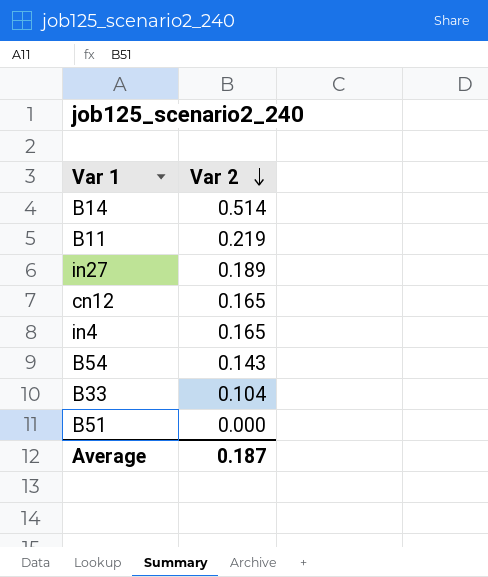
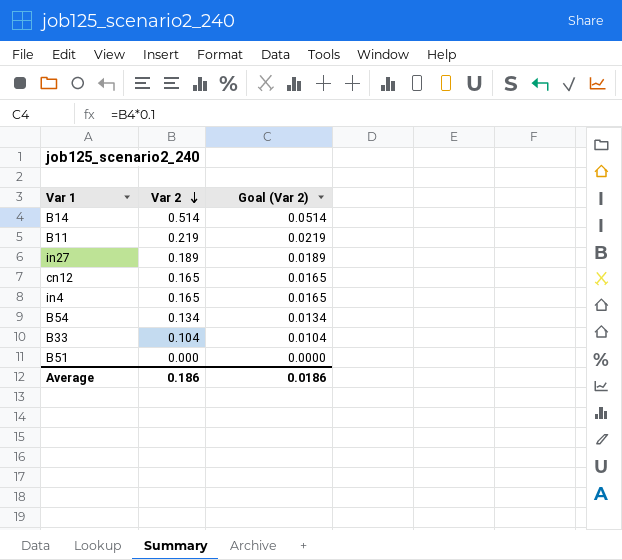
column Goal (Var 2) | formula: none -> [Var 2] * 0.1
B54 | Var 2: 0.143 -> 0.134
Average | Var 2: 0.187 -> 0.186

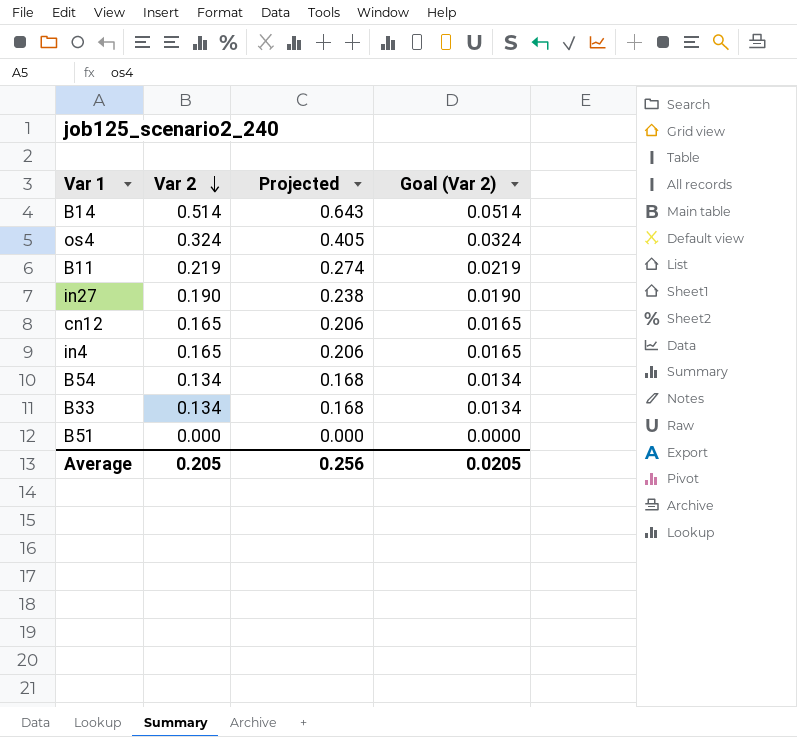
column Projected | formula: none -> [Var 2] * 1.25
row os4: none -> 0.324 | 0.405 | 0.0324
in27 | Var 2: 0.189 -> 0.190
in27 | Goal (Var 2): 0.0189 -> 0.0190
B33 | Var 2: 0.104 -> 0.134
B33 | Goal (Var 2): 0.0104 -> 0.0134
Average | Var 2: 0.186 -> 0.205
Average | Goal (Var 2): 0.0186 -> 0.0205

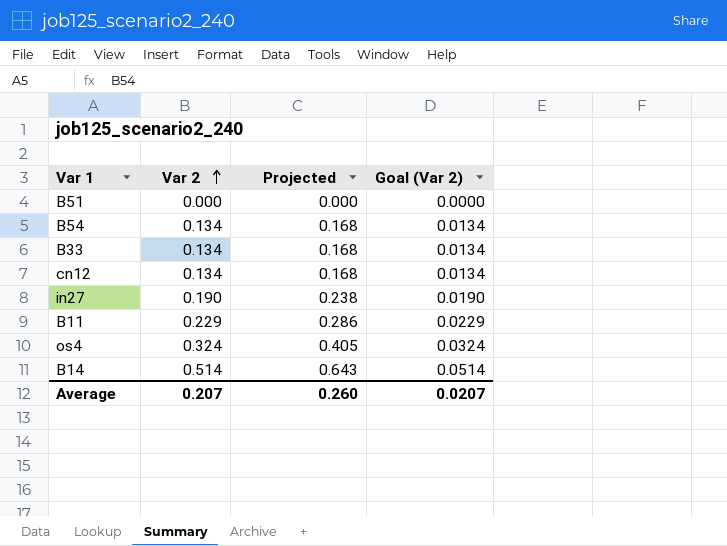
row order: Var 2 descending -> Var 2 ascending
row in4: 0.165 | 0.206 | 0.0165 -> none
cn12 | Var 2: 0.165 -> 0.134
cn12 | Projected: 0.206 -> 0.168
cn12 | Goal (Var 2): 0.0165 -> 0.0134
B11 | Var 2: 0.219 -> 0.229
B11 | Projected: 0.274 -> 0.286
B11 | Goal (Var 2): 0.0219 -> 0.0229
Average | Var 2: 0.205 -> 0.207
Average | Projected: 0.256 -> 0.260
Average | Goal (Var 2): 0.0205 -> 0.0207

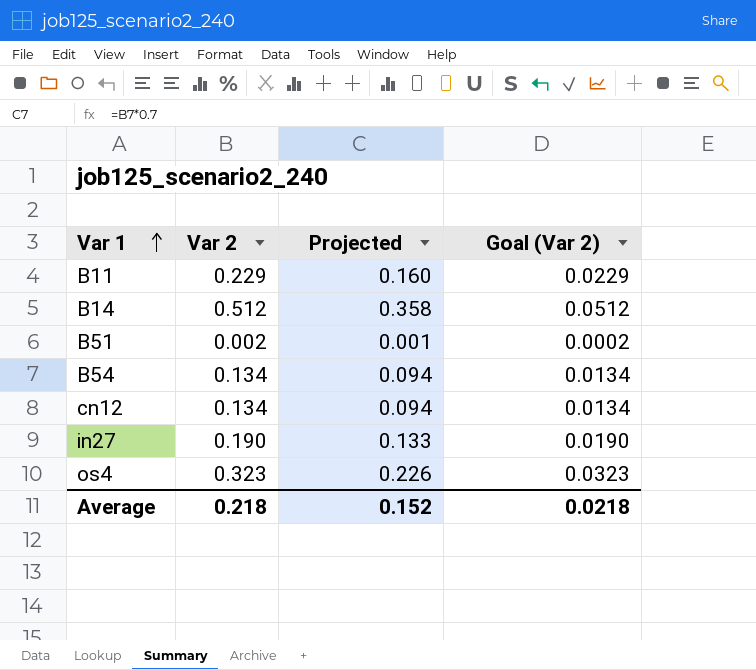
row order: Var 2 ascending -> Var 1 ascending
column Projected | formula: [Var 2] * 1.25 -> [Var 2] * 0.7
row B33: 0.134 | 0.168 | 0.0134 -> none
B14 | Var 2: 0.514 -> 0.512
B14 | Goal (Var 2): 0.0514 -> 0.0512
B51 | Var 2: 0.000 -> 0.002
B51 | Goal (Var 2): 0.0000 -> 0.0002
os4 | Var 2: 0.324 -> 0.323
os4 | Goal (Var 2): 0.0324 -> 0.0323
Average | Var 2: 0.207 -> 0.218
Average | Projected: 0.260 -> 0.152
Average | Goal (Var 2): 0.0207 -> 0.0218

